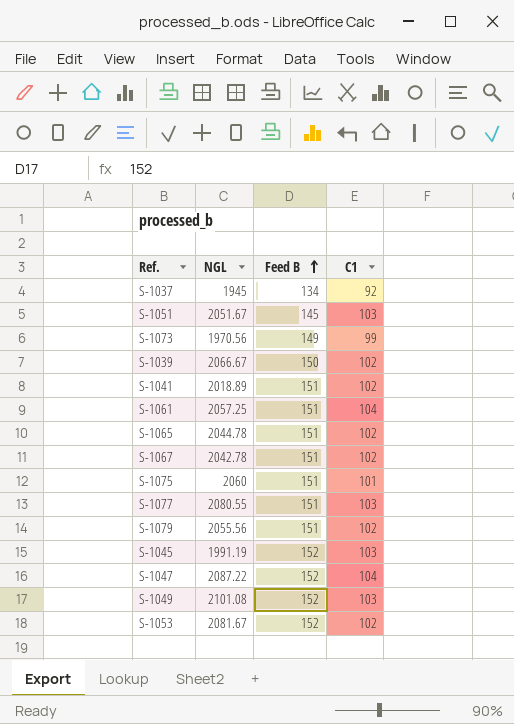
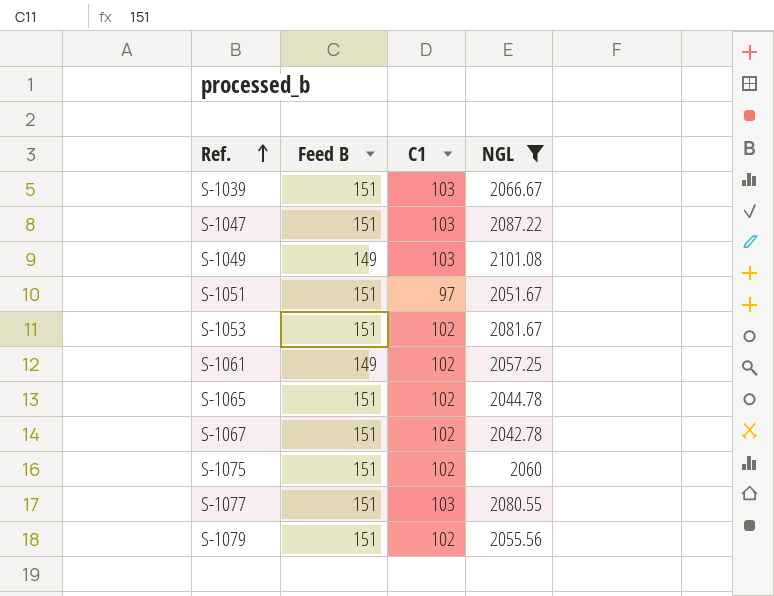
filter: none -> NGL >= 2042.78
row order: Feed B ascending -> Ref. ascending
column NGL | position: 2 -> 4
S-1039 | Feed B: 150 -> 151
S-1039 | C1: 102 -> 103
S-1047 | Feed B: 152 -> 151
S-1047 | C1: 104 -> 103
S-1049 | Feed B: 152 -> 149
S-1051 | Feed B: 145 -> 151
S-1051 | C1: 103 -> 97
S-1053 | Feed B: 152 -> 151
S-1061 | Feed B: 151 -> 149
S-1061 | C1: 104 -> 102
S-1075 | C1: 101 -> 102

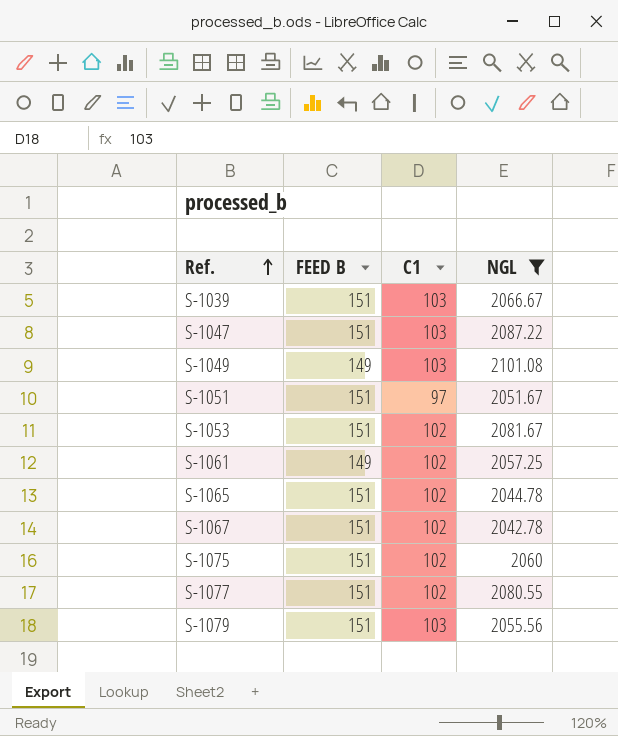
column name: Feed B -> FEED B
S-1077 | C1: 103 -> 102
S-1079 | C1: 102 -> 103

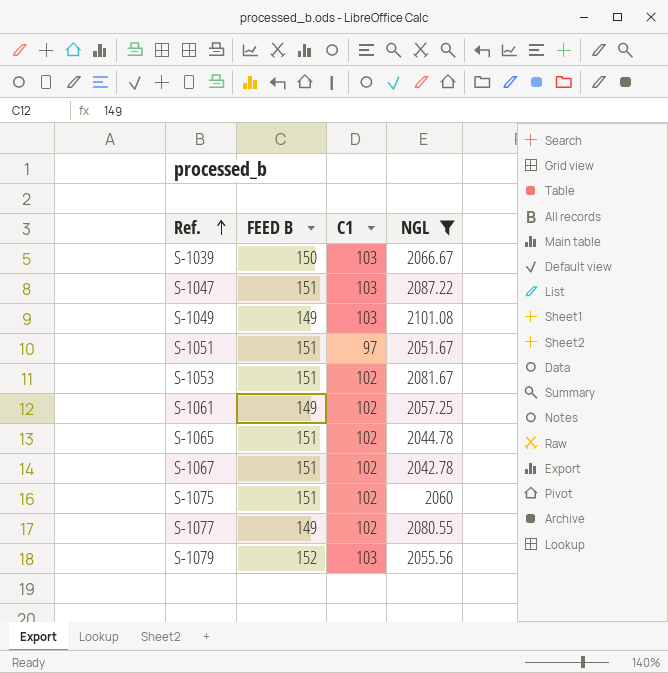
S-1039 | FEED B: 151 -> 150
S-1077 | FEED B: 151 -> 149
S-1079 | FEED B: 151 -> 152

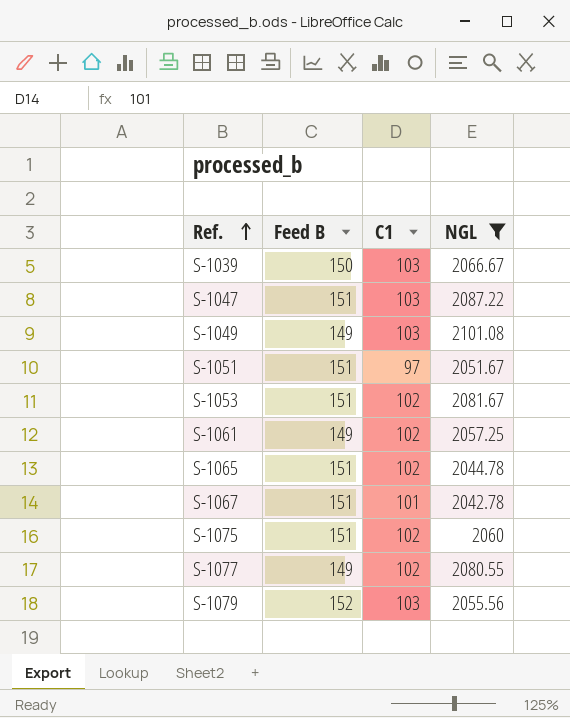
column name: FEED B -> Feed B
S-1067 | C1: 102 -> 101

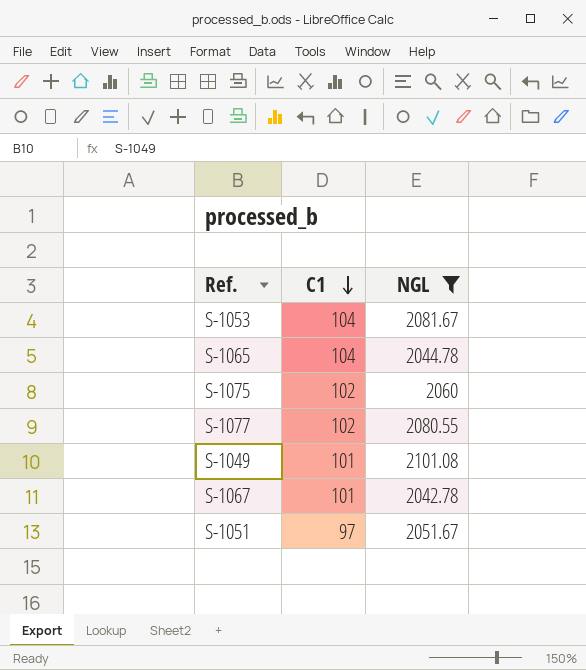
row order: Ref. ascending -> C1 descending
column Feed B | position: 2 -> none
row S-1039: 150 | 103 | 2066.67 -> none
row S-1047: 151 | 103 | 2087.22 -> none
row S-1061: 149 | 102 | 2057.25 -> none
row S-1079: 152 | 103 | 2055.56 -> none
S-1053 | C1: 102 -> 104
S-1065 | C1: 102 -> 104
S-1049 | C1: 103 -> 101

